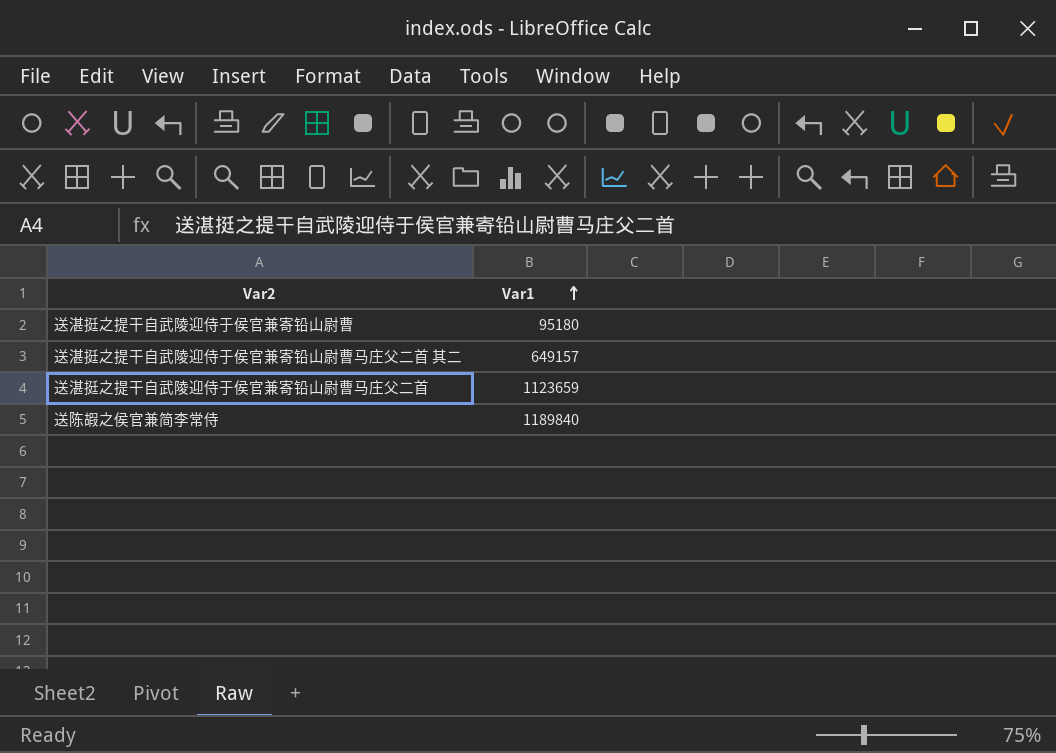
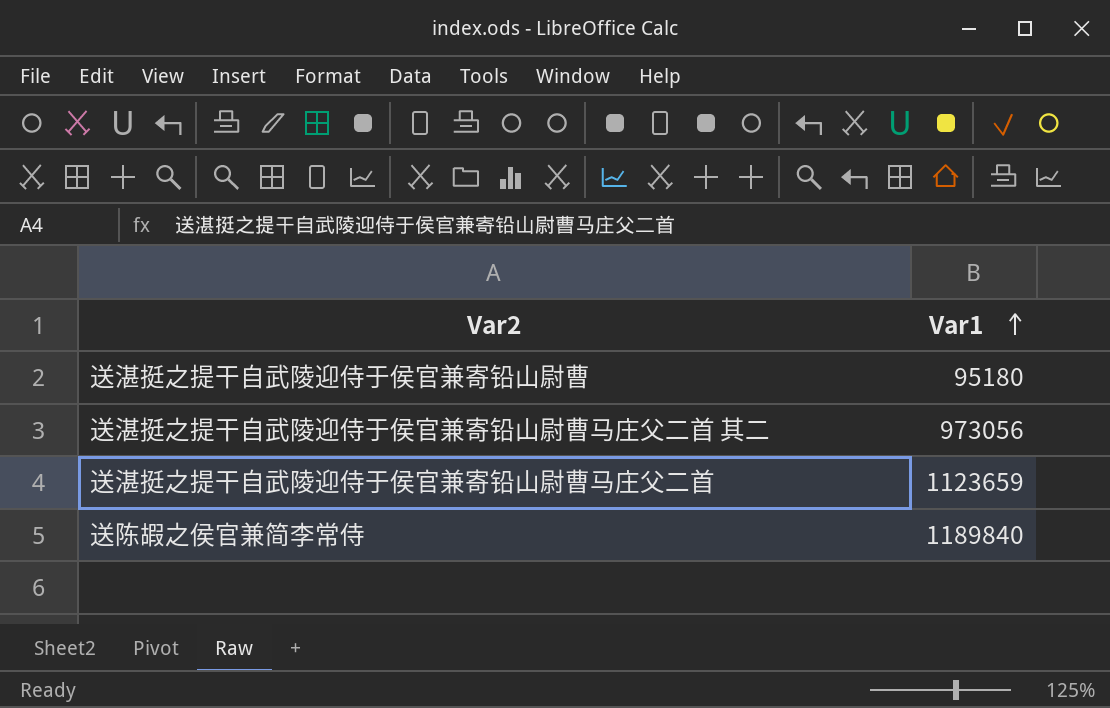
送湛挺之提干自武陵迎侍于侯官兼寄铅山尉曹马庄父二首 其二 | Var1: 649157 -> 973056

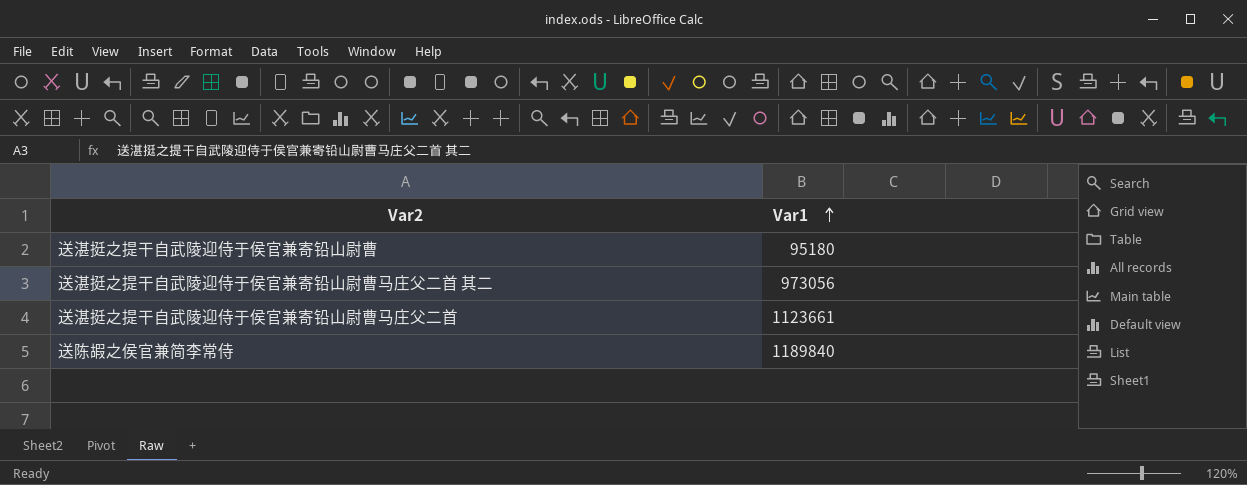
送湛挺之提干自武陵迎侍于侯官兼寄铅山尉曹马庄父二首 | Var1: 1123659 -> 1123661

